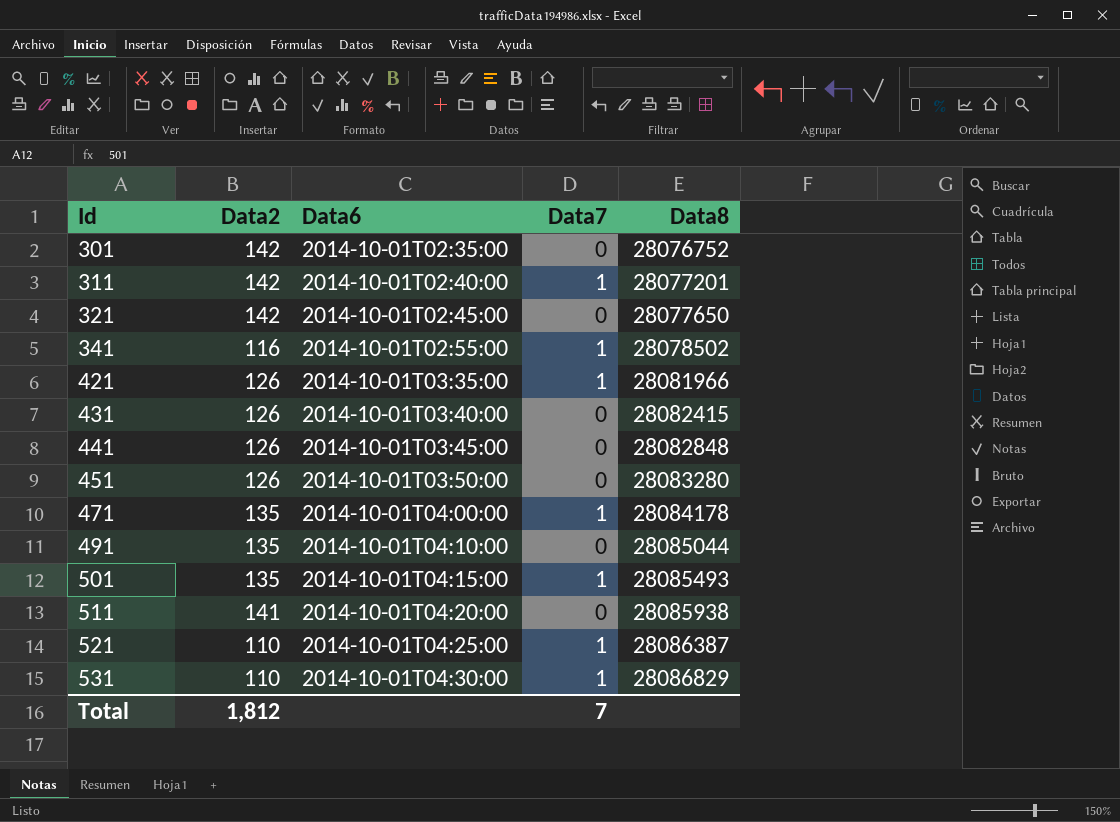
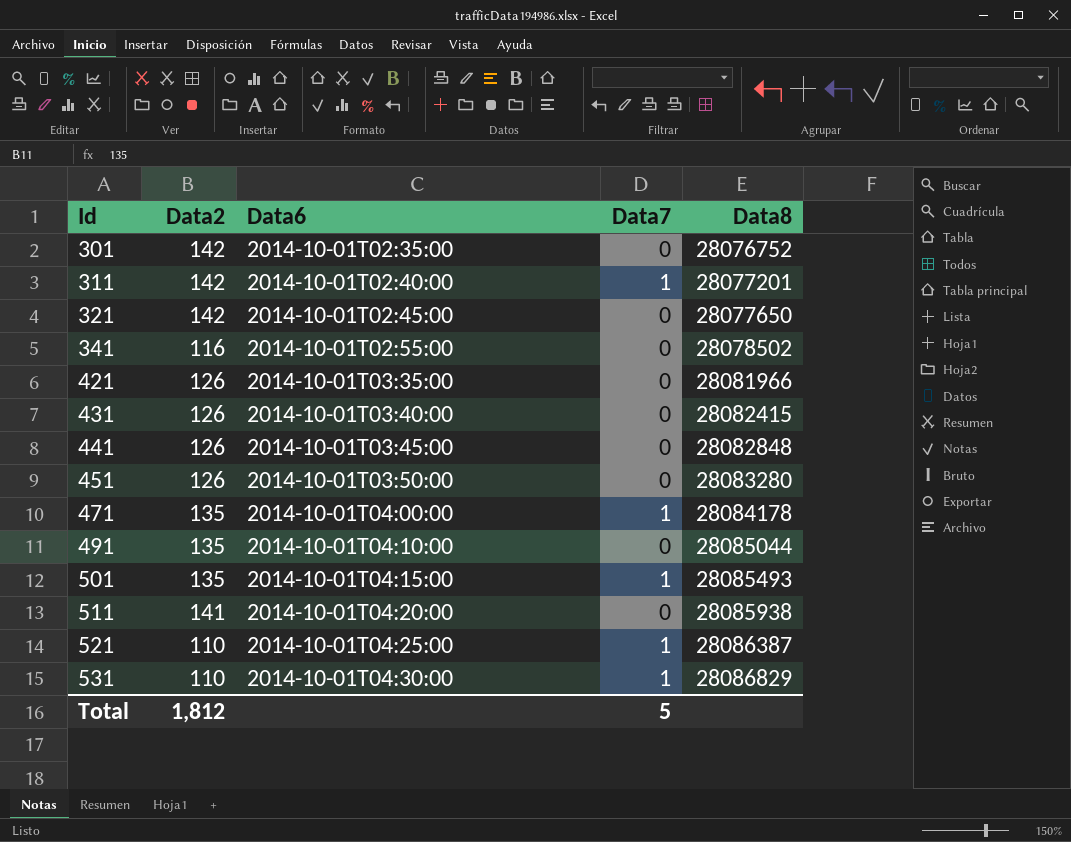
341 | Data7: 1 -> 0
421 | Data7: 1 -> 0
Total | Data7: 7 -> 5

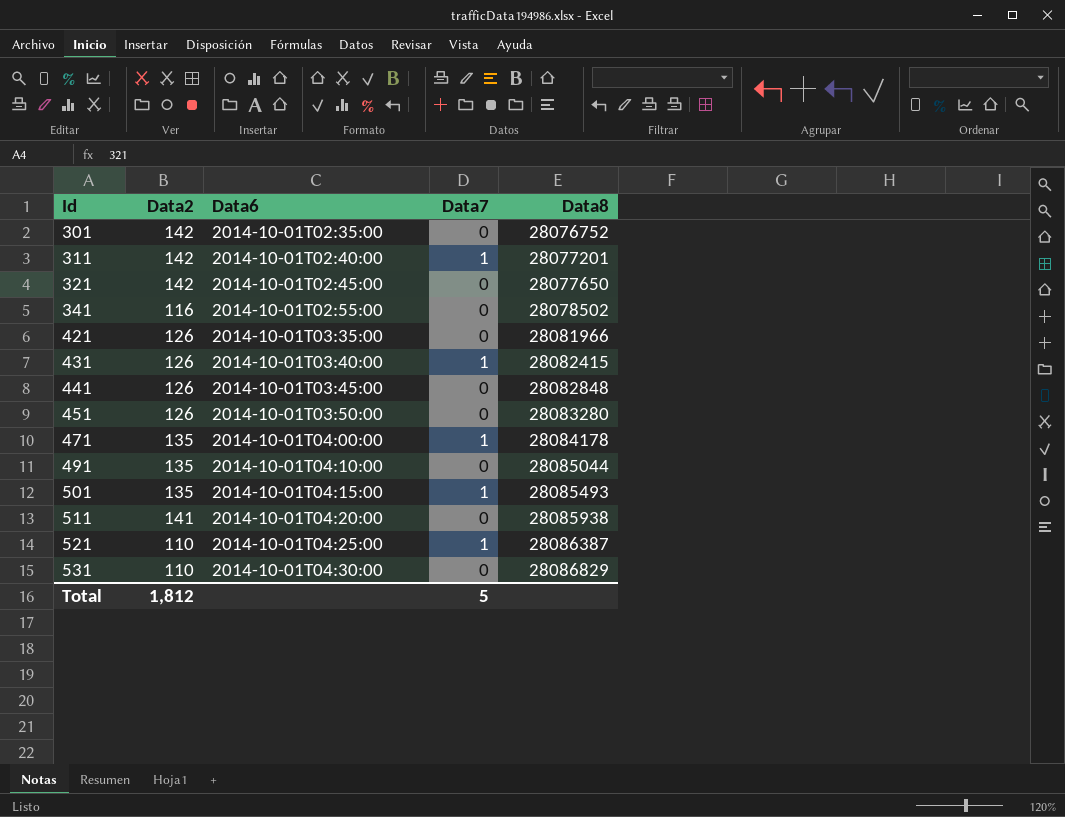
431 | Data7: 0 -> 1
531 | Data7: 1 -> 0

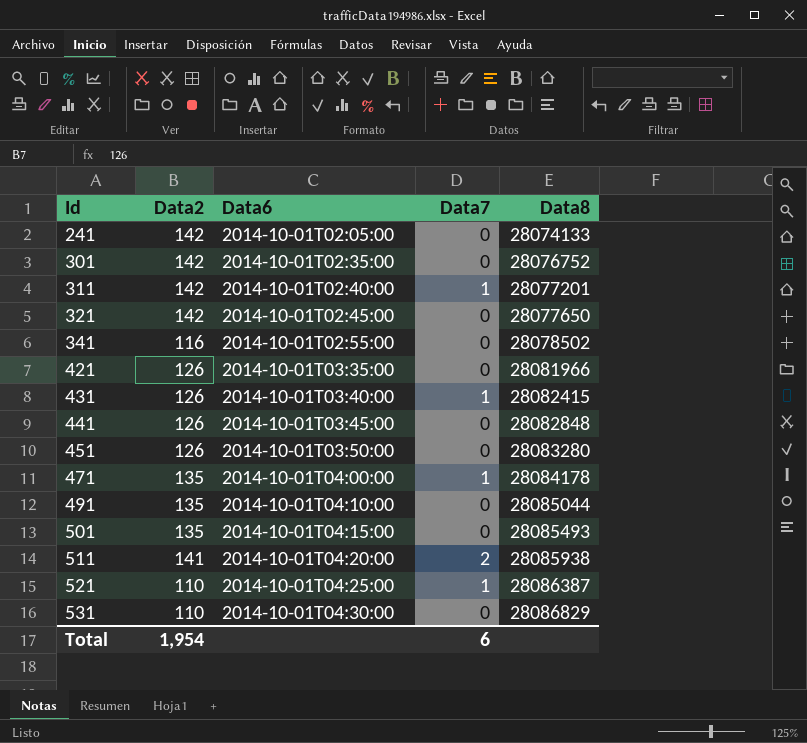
row 241: none -> 142 | 2014-10-01T02:05:00 | 0 | 28074133
501 | Data7: 1 -> 0
511 | Data7: 0 -> 2
Total | Data2: 1,812 -> 1,954
Total | Data7: 5 -> 6

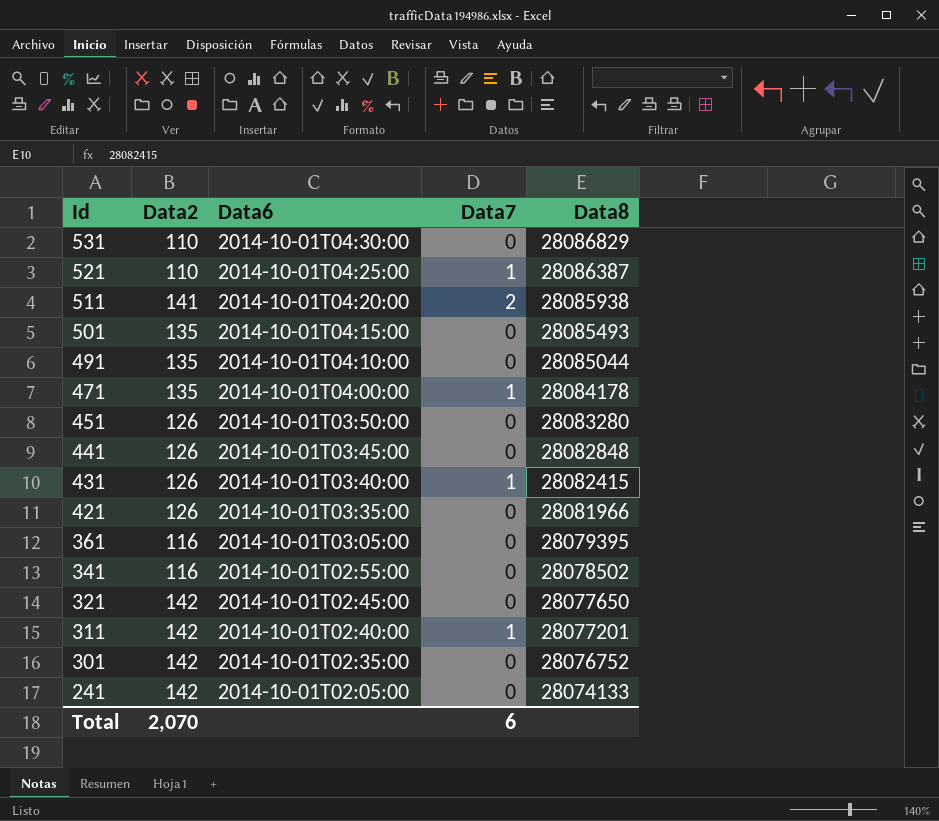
row order: Id ascending -> Id descending
row 361: none -> 116 | 2014-10-01T03:05:00 | 0 | 28079395
Total | Data2: 1,954 -> 2,070

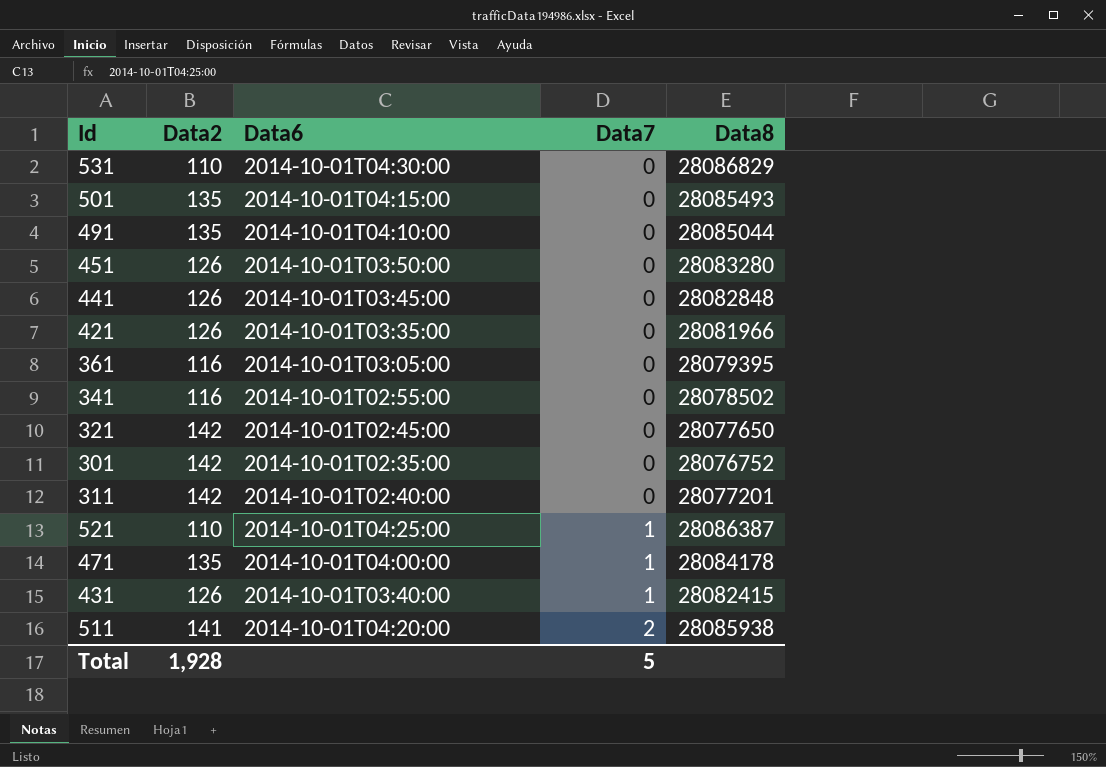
row order: Id descending -> Data7 ascending
row 241: 142 | 2014-10-01T02:05:00 | 0 | 28074133 -> none
311 | Data7: 1 -> 0
Total | Data2: 2,070 -> 1,928
Total | Data7: 6 -> 5

